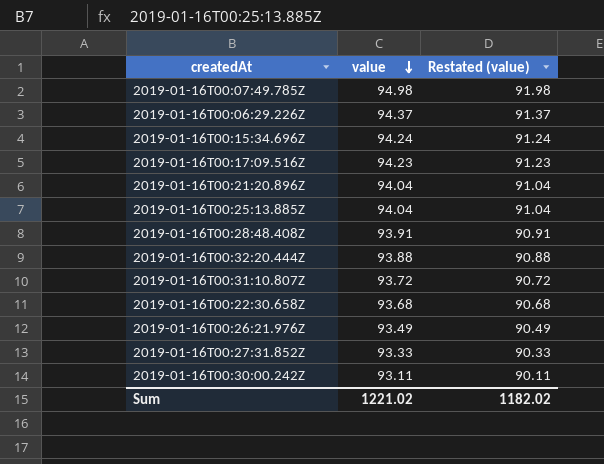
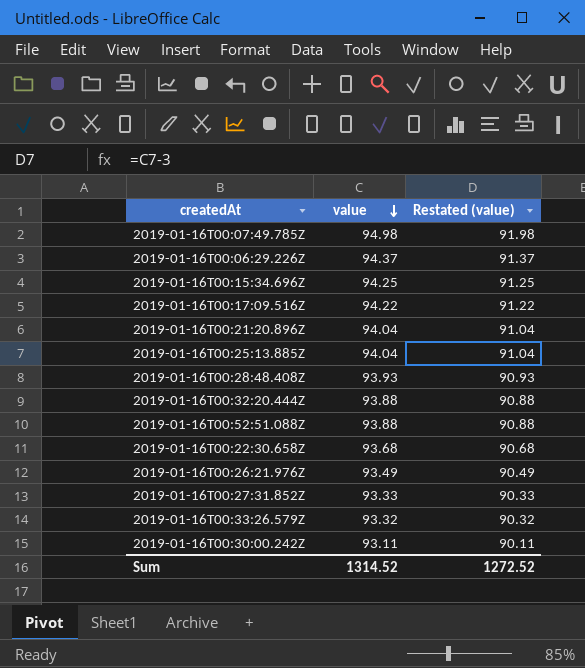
row 2019-01-16T00:31:10.807Z: 93.72 | 90.72 -> none
2019-01-16T00:15:34.696Z | value: 94.24 -> 94.25
2019-01-16T00:15:34.696Z | Restated (value): 91.24 -> 91.25
2019-01-16T00:17:09.516Z | value: 94.23 -> 94.22
2019-01-16T00:17:09.516Z | Restated (value): 91.23 -> 91.22
2019-01-16T00:28:48.408Z | value: 93.91 -> 93.93
2019-01-16T00:28:48.408Z | Restated (value): 90.91 -> 90.93
row 2019-01-16T00:52:51.088Z: none -> 93.88 | 90.88
row 2019-01-16T00:33:26.579Z: none -> 93.32 | 90.32
Sum | value: 1221.02 -> 1314.52
Sum | Restated (value): 1182.02 -> 1272.52

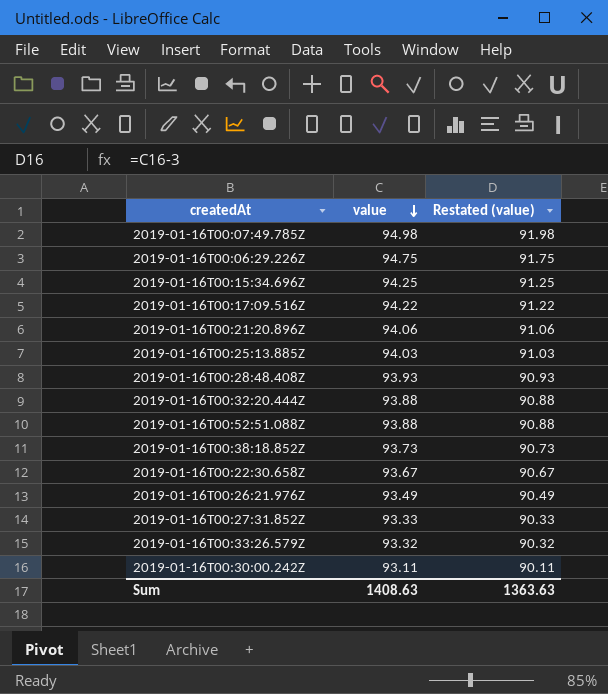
2019-01-16T00:06:29.226Z | value: 94.37 -> 94.75
2019-01-16T00:06:29.226Z | Restated (value): 91.37 -> 91.75
2019-01-16T00:21:20.896Z | value: 94.04 -> 94.06
2019-01-16T00:21:20.896Z | Restated (value): 91.04 -> 91.06
2019-01-16T00:25:13.885Z | value: 94.04 -> 94.03
2019-01-16T00:25:13.885Z | Restated (value): 91.04 -> 91.03
row 2019-01-16T00:38:18.852Z: none -> 93.73 | 90.73
2019-01-16T00:22:30.658Z | value: 93.68 -> 93.67
2019-01-16T00:22:30.658Z | Restated (value): 90.68 -> 90.67
Sum | value: 1314.52 -> 1408.63
Sum | Restated (value): 1272.52 -> 1363.63

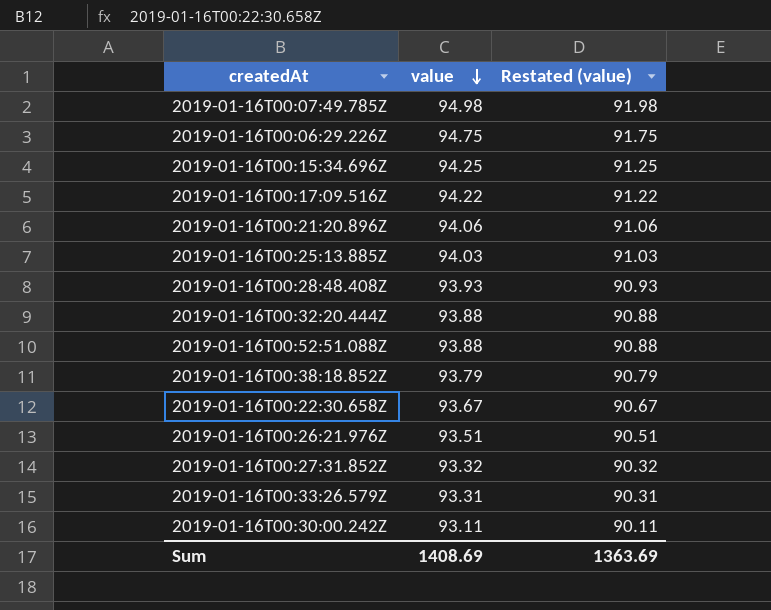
2019-01-16T00:38:18.852Z | value: 93.73 -> 93.79
2019-01-16T00:38:18.852Z | Restated (value): 90.73 -> 90.79
2019-01-16T00:26:21.976Z | value: 93.49 -> 93.51
2019-01-16T00:26:21.976Z | Restated (value): 90.49 -> 90.51
2019-01-16T00:27:31.852Z | value: 93.33 -> 93.32
2019-01-16T00:27:31.852Z | Restated (value): 90.33 -> 90.32
2019-01-16T00:33:26.579Z | value: 93.32 -> 93.31
2019-01-16T00:33:26.579Z | Restated (value): 90.32 -> 90.31
Sum | value: 1408.63 -> 1408.69
Sum | Restated (value): 1363.63 -> 1363.69

